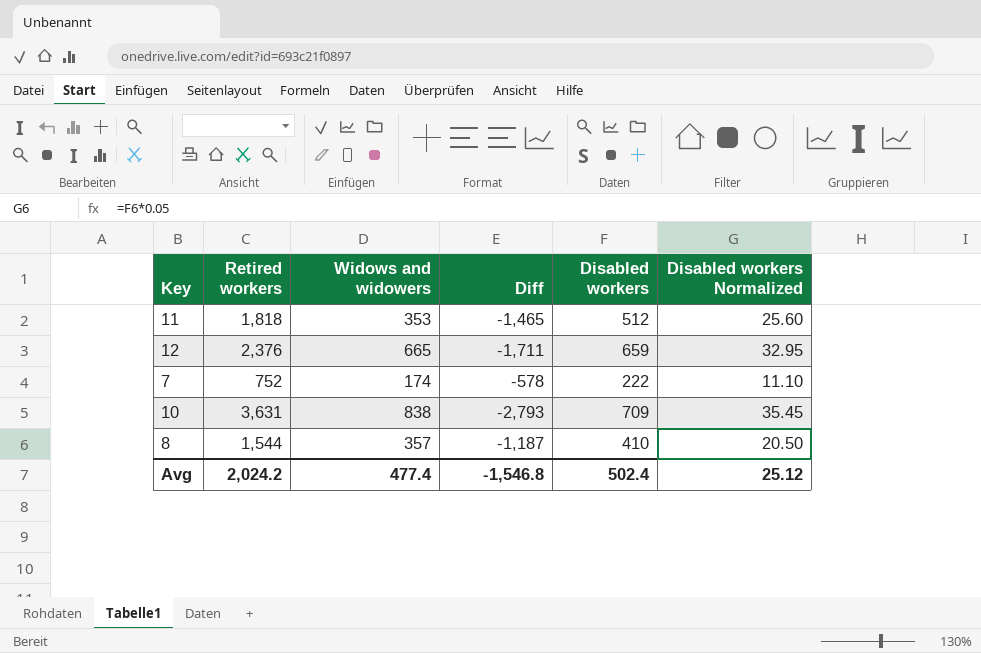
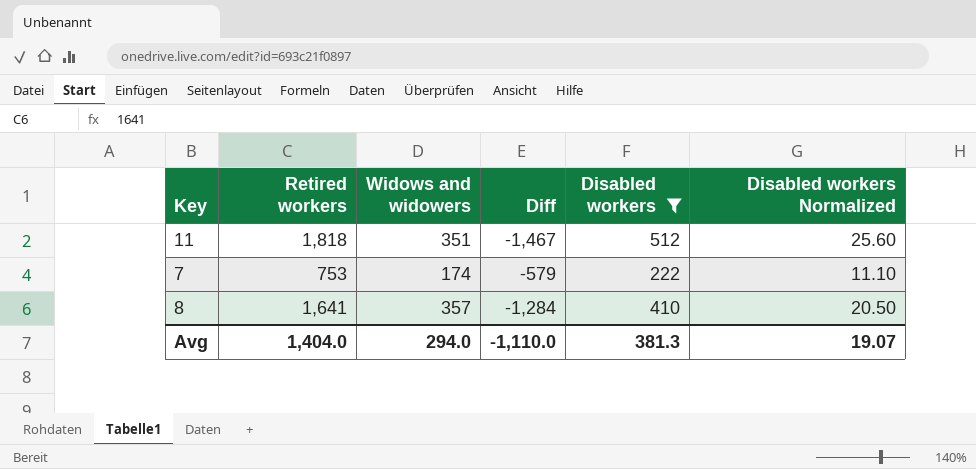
filter: none -> Disabled workers <= 512
11 | Widows and widowers: 353 -> 351
11 | Diff: -1,465 -> -1,467
7 | Retired workers: 752 -> 753
7 | Diff: -578 -> -579
8 | Retired workers: 1,544 -> 1,641
8 | Diff: -1,187 -> -1,284
Avg | Retired workers: 2,024.2 -> 1,404.0
Avg | Widows and widowers: 477.4 -> 294.0
Avg | Diff: -1,546.8 -> -1,110.0
Avg | Disabled workers: 502.4 -> 381.3
Avg | Disabled workers Normalized: 25.12 -> 19.07

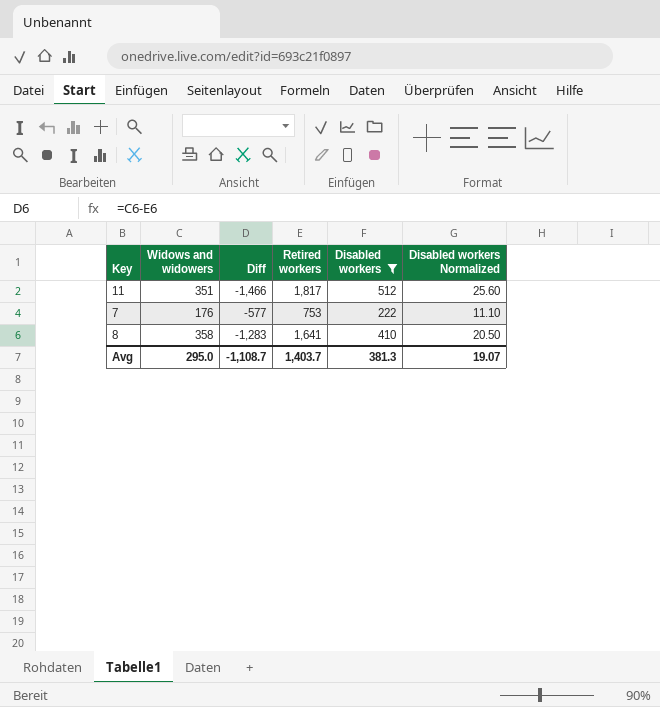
column Retired workers | position: 2 -> 4
11 | Diff: -1,467 -> -1,466
11 | Retired workers: 1,818 -> 1,817
7 | Widows and widowers: 174 -> 176
7 | Diff: -579 -> -577
8 | Widows and widowers: 357 -> 358
8 | Diff: -1,284 -> -1,283
Avg | Widows and widowers: 294.0 -> 295.0
Avg | Diff: -1,110.0 -> -1,108.7
Avg | Retired workers: 1,404.0 -> 1,403.7

